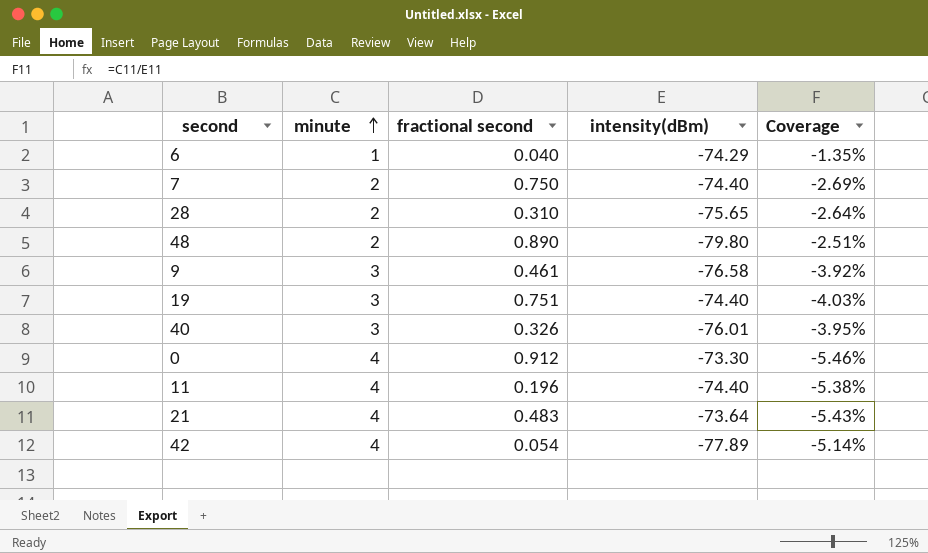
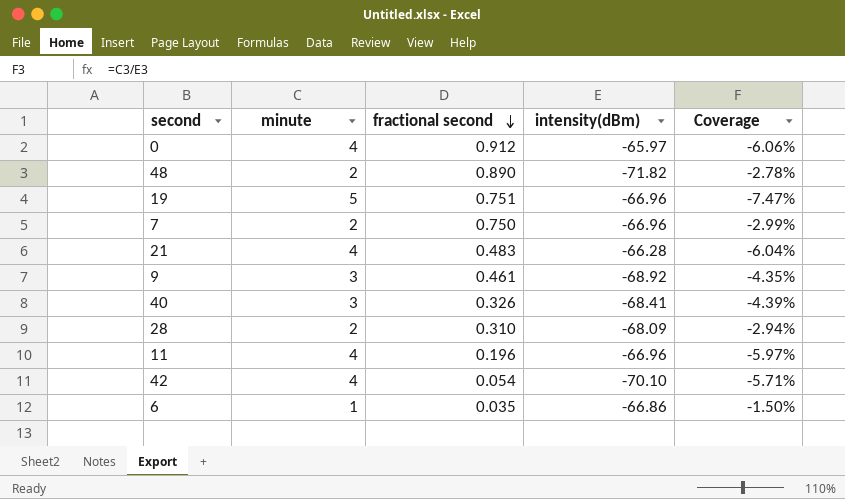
row order: minute ascending -> fractional second descending
0 | intensity(dBm): -73.30 -> -65.97
0 | Coverage: -5.46% -> -6.06%
48 | intensity(dBm): -79.80 -> -71.82
48 | Coverage: -2.51% -> -2.78%
19 | minute: 3 -> 5
19 | intensity(dBm): -74.40 -> -66.96
19 | Coverage: -4.03% -> -7.47%
7 | intensity(dBm): -74.40 -> -66.96
7 | Coverage: -2.69% -> -2.99%
21 | intensity(dBm): -73.64 -> -66.28
21 | Coverage: -5.43% -> -6.04%
9 | intensity(dBm): -76.58 -> -68.92
9 | Coverage: -3.92% -> -4.35%
40 | intensity(dBm): -76.01 -> -68.41
40 | Coverage: -3.95% -> -4.39%
28 | intensity(dBm): -75.65 -> -68.09
28 | Coverage: -2.64% -> -2.94%
11 | intensity(dBm): -74.40 -> -66.96
11 | Coverage: -5.38% -> -5.97%
42 | intensity(dBm): -77.89 -> -70.10
42 | Coverage: -5.14% -> -5.71%
6 | fractional second: 0.040 -> 0.035
6 | intensity(dBm): -74.29 -> -66.86
6 | Coverage: -1.35% -> -1.50%

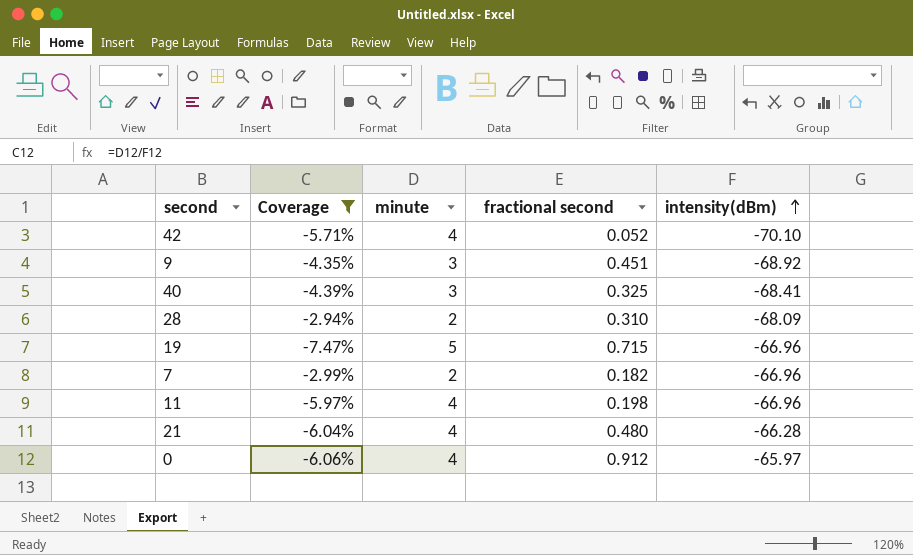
filter: none -> Coverage <= -2.94%
row order: fractional second descending -> intensity(dBm) ascending
column Coverage | position: 5 -> 2
42 | fractional second: 0.054 -> 0.052
9 | fractional second: 0.461 -> 0.451
40 | fractional second: 0.326 -> 0.325
19 | fractional second: 0.751 -> 0.715
7 | fractional second: 0.750 -> 0.182
11 | fractional second: 0.196 -> 0.198
21 | fractional second: 0.483 -> 0.480

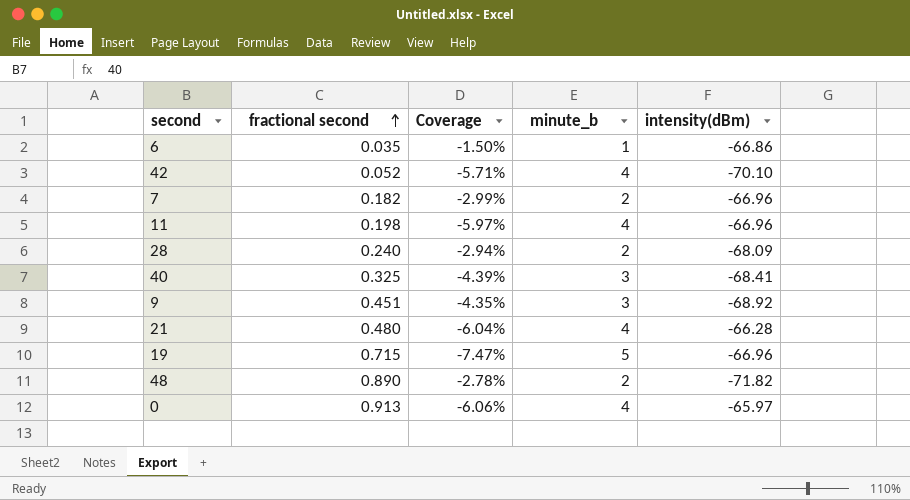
filter: Coverage <= -2.94% -> none
row order: intensity(dBm) ascending -> fractional second ascending
column fractional second | position: 4 -> 2
column name: minute -> minute_b
28 | fractional second: 0.310 -> 0.240
0 | fractional second: 0.912 -> 0.913

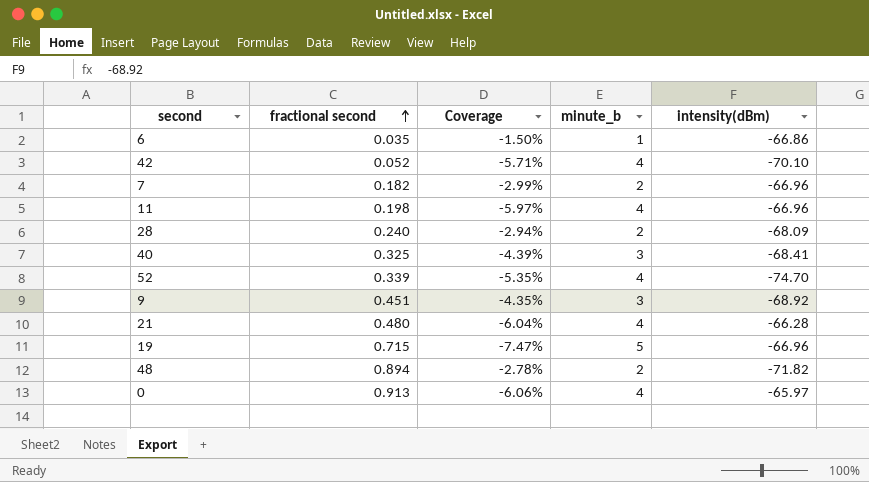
row 52: none -> 0.339 | -5.35% | 4 | -74.70
48 | fractional second: 0.890 -> 0.894

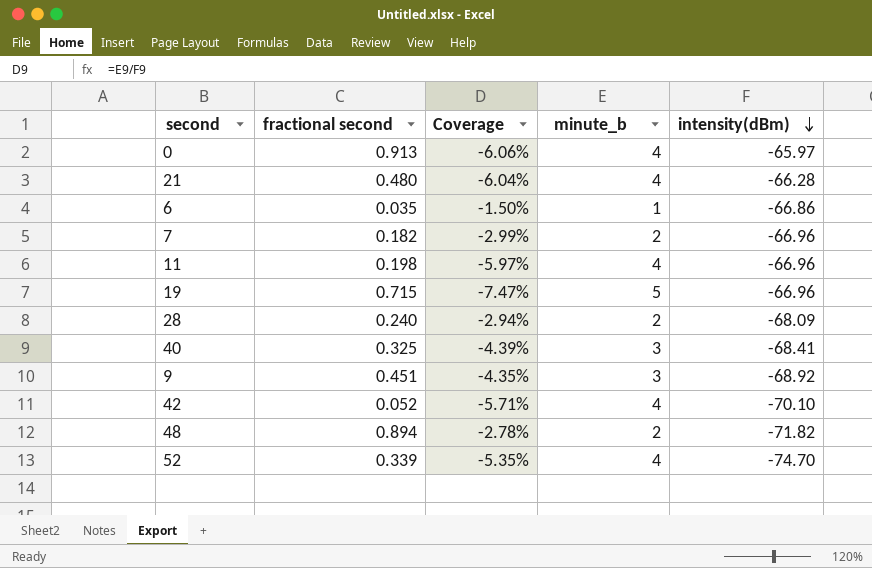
row order: fractional second ascending -> intensity(dBm) descending

